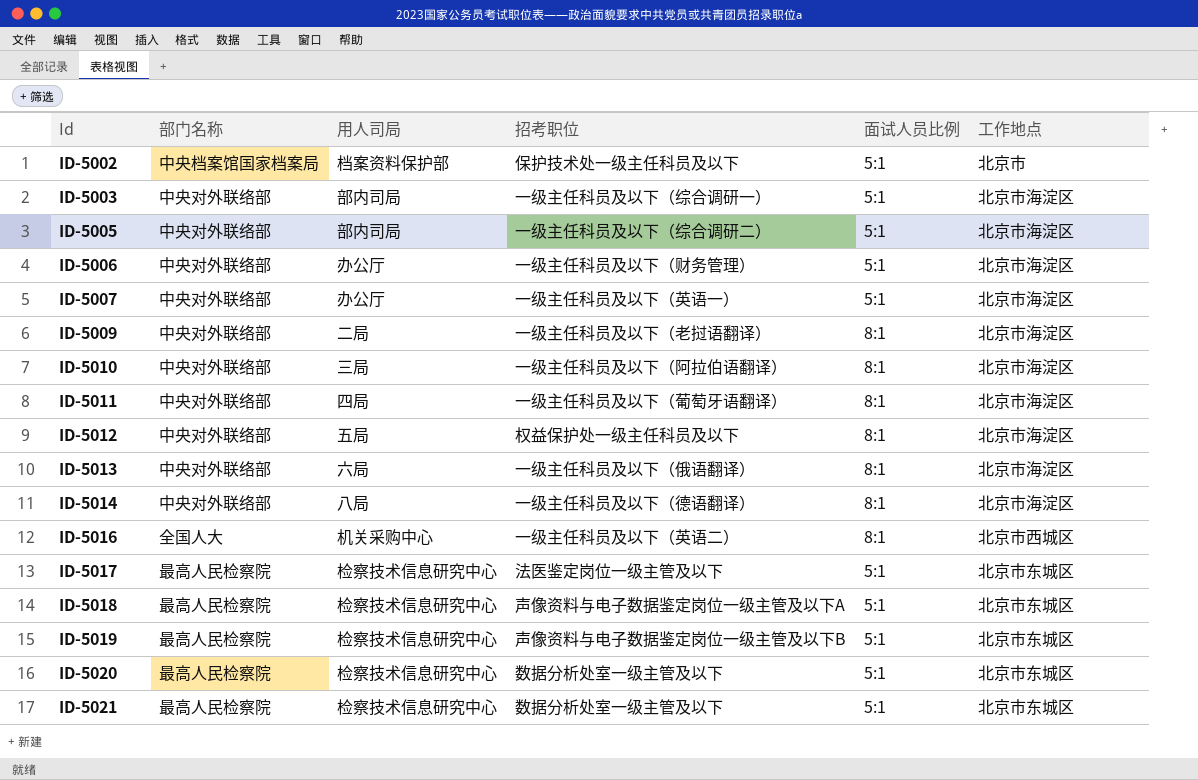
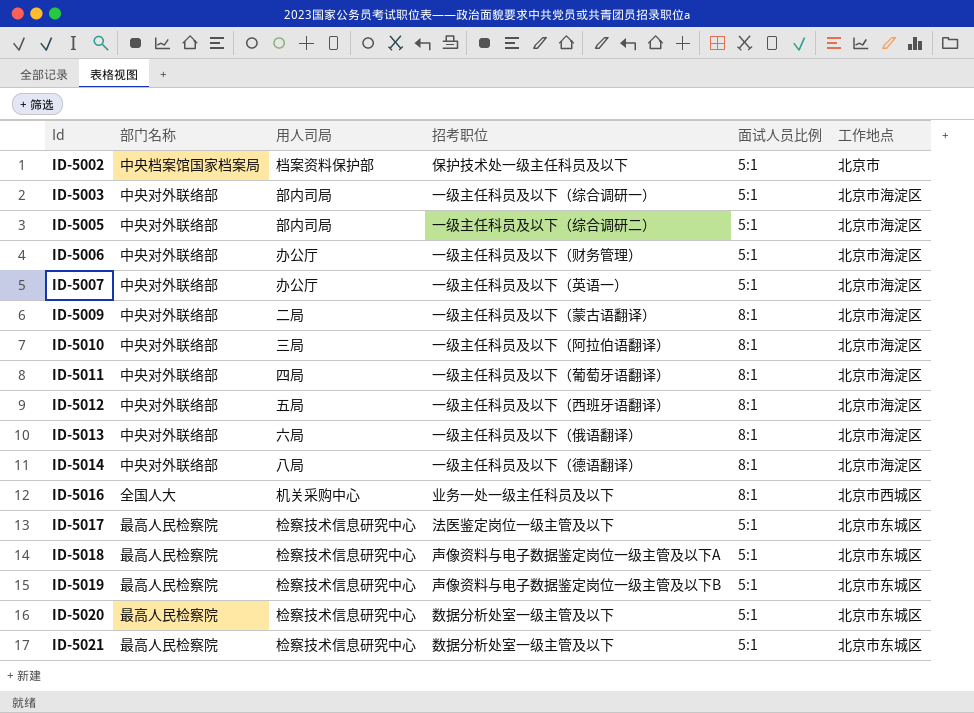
ID-5009 | 招考职位: 一级主任科员及以下（老挝语翻译） -> 一级主任科员及以下（蒙古语翻译）
ID-5012 | 招考职位: 权益保护处一级主任科员及以下 -> 一级主任科员及以下（西班牙语翻译）
ID-5016 | 招考职位: 一级主任科员及以下（英语二） -> 业务一处一级主任科员及以下

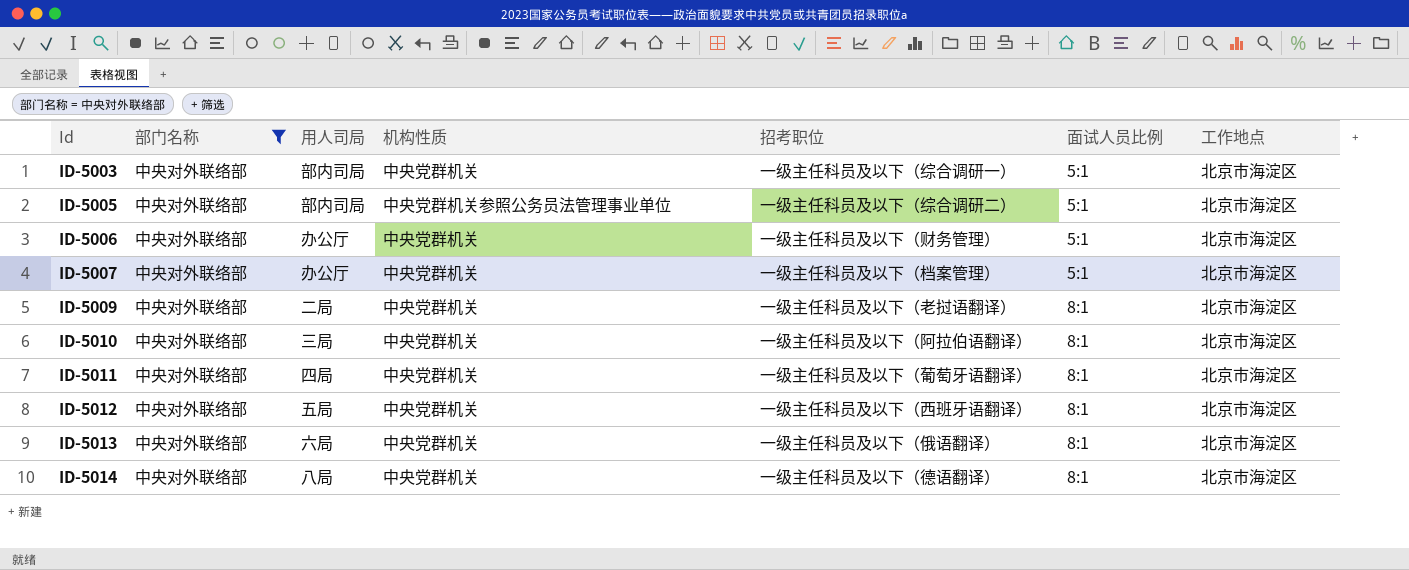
filter: none -> 部门名称 = 中央对外联络部
column 机构性质 | position: none -> 4
ID-5007 | 招考职位: 一级主任科员及以下（英语一） -> 一级主任科员及以下（档案管理）
ID-5009 | 招考职位: 一级主任科员及以下（蒙古语翻译） -> 一级主任科员及以下（老挝语翻译）

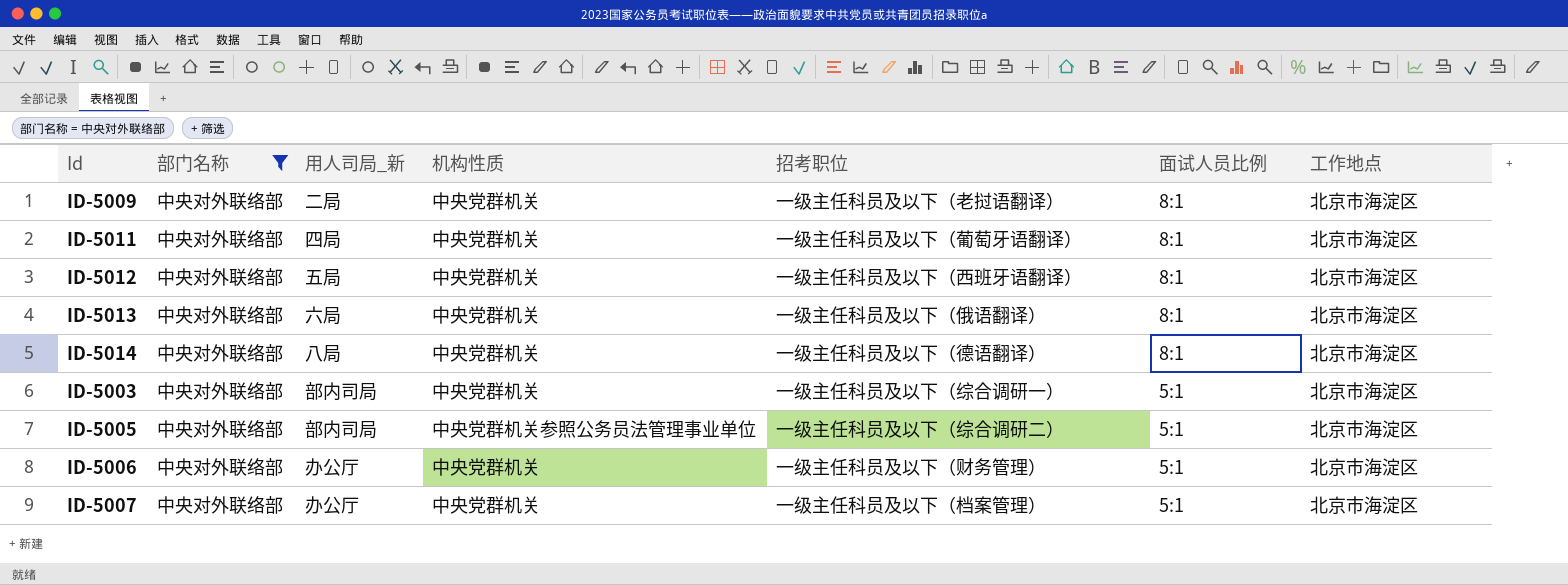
row order: Id ascending -> 面试人员比例 descending
column name: 用人司局 -> 用人司局_新
row ID-5010: 中央对外联络部 | 三局 | 中央党群机关 | 一级主任科员及以下（阿拉伯语翻译） | 8:1 | 北京市海淀区 -> none

